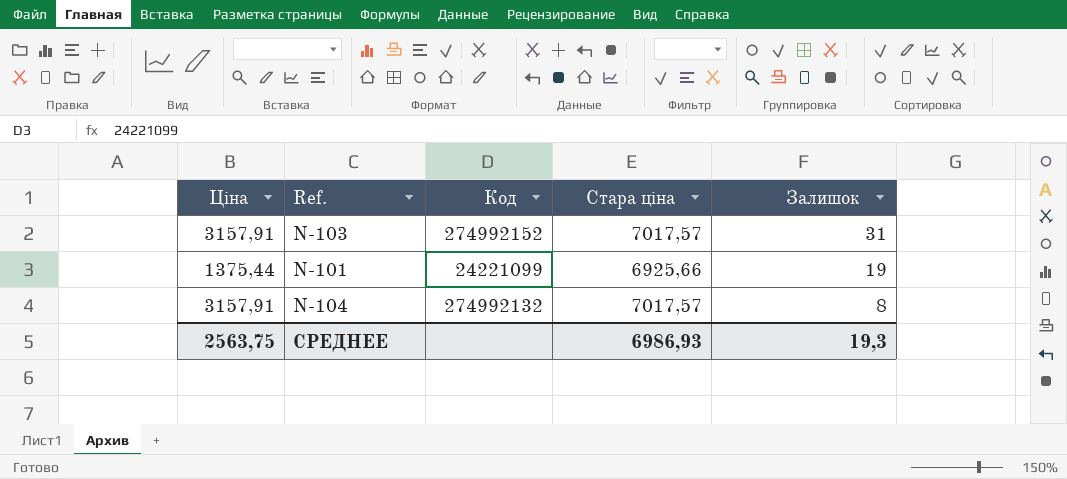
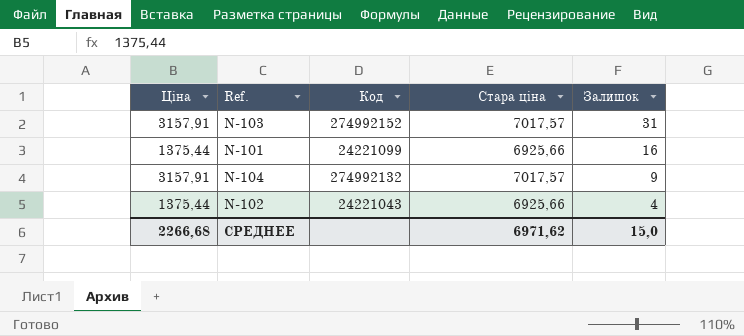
N-101 | Залишок: 19 -> 16
N-104 | Залишок: 8 -> 9
row N-102: none -> 1375,44 | 24221043 | 6925,66 | 4
СРЕДНЕЕ | Ціна: 2563,75 -> 2266,68
СРЕДНЕЕ | Стара ціна: 6986,93 -> 6971,62
СРЕДНЕЕ | Залишок: 19,3 -> 15,0

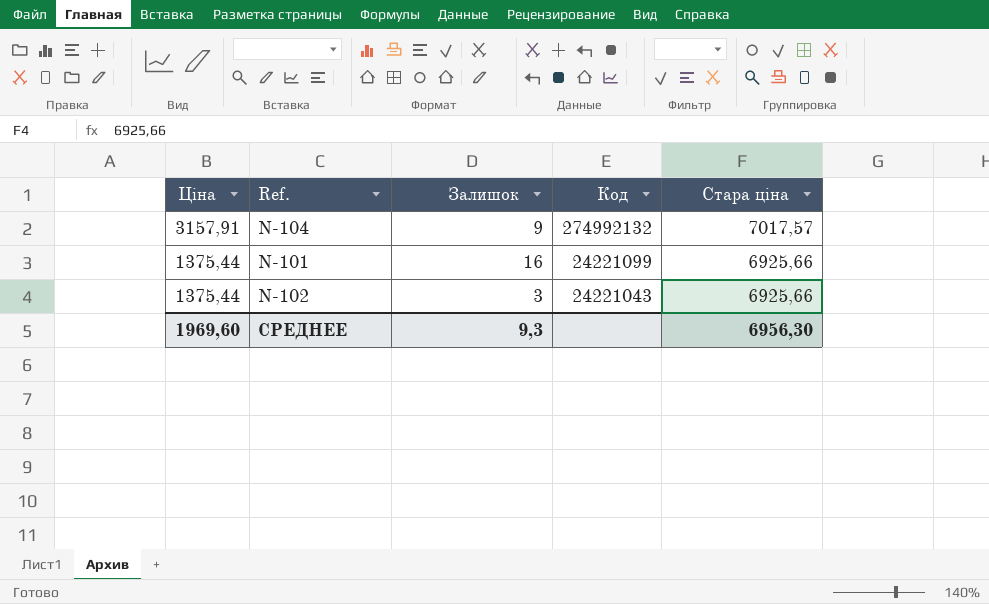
row order: Залишок descending -> Ціна descending
column Залишок | position: 5 -> 3
row N-103: 3157,91 | 274992152 | 7017,57 | 31 -> none
N-102 | Залишок: 4 -> 3
СРЕДНЕЕ | Ціна: 2266,68 -> 1969,60
СРЕДНЕЕ | Залишок: 15,0 -> 9,3
СРЕДНЕЕ | Стара ціна: 6971,62 -> 6956,30

